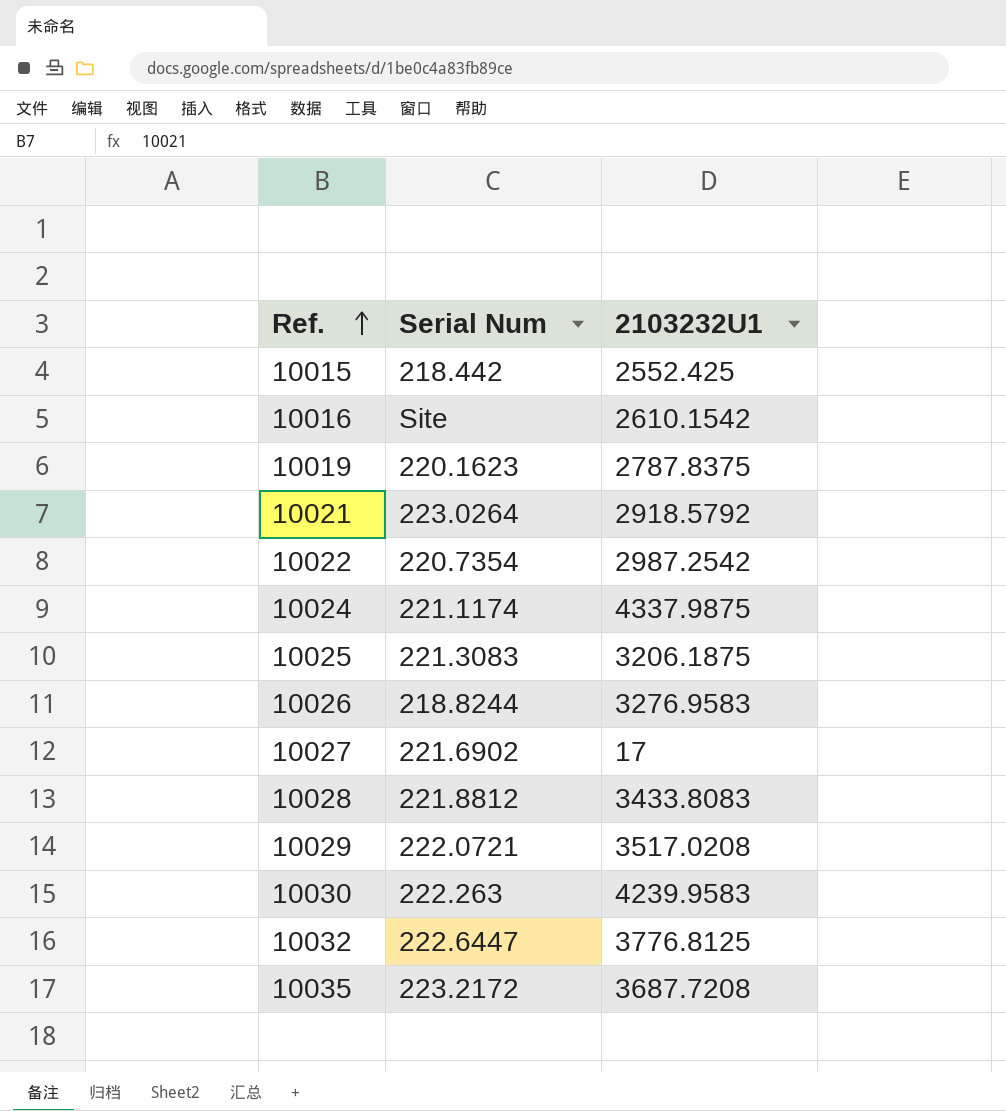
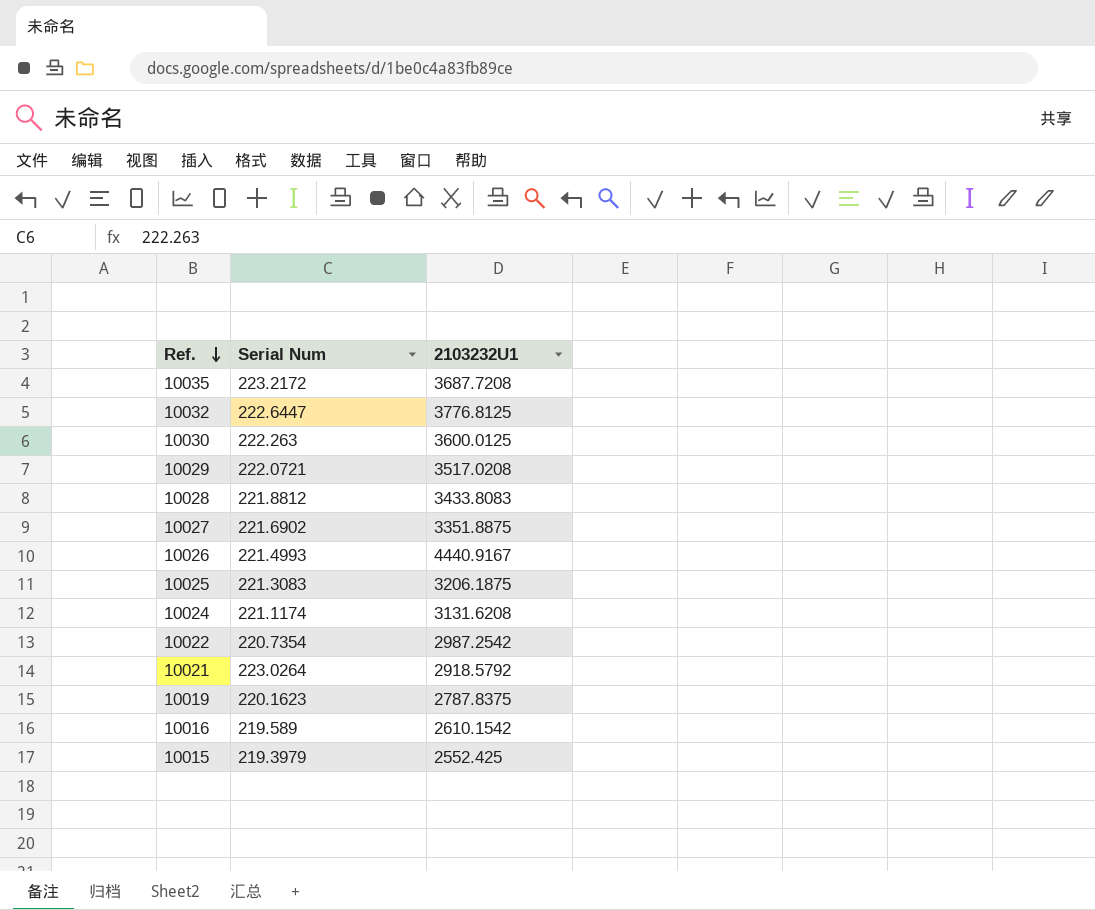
row order: Ref. ascending -> Ref. descending
10030 | 2103232U1: 4239.9583 -> 3600.0125
10027 | 2103232U1: 17 -> 3351.8875
10026 | Serial Num: 218.8244 -> 221.4993
10026 | 2103232U1: 3276.9583 -> 4440.9167
10024 | 2103232U1: 4337.9875 -> 3131.6208
10016 | Serial Num: Site -> 219.589
10015 | Serial Num: 218.442 -> 219.3979

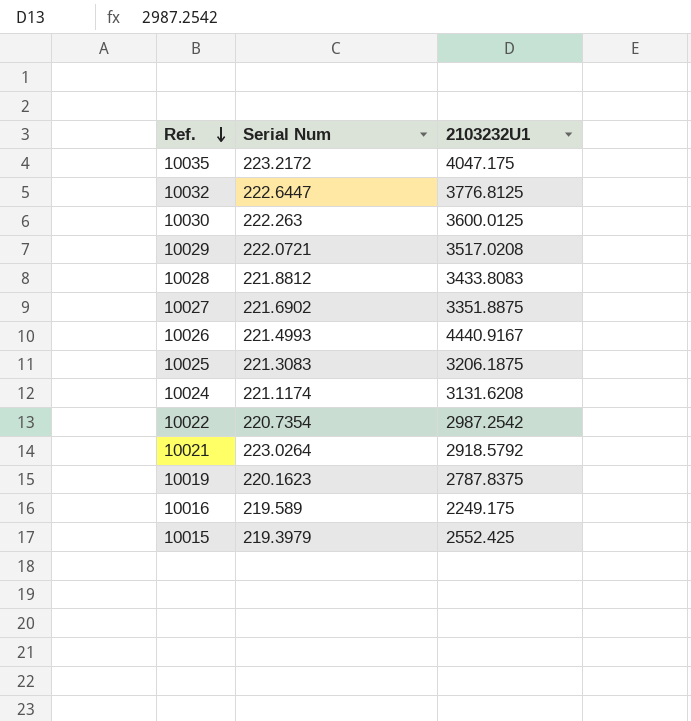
10035 | 2103232U1: 3687.7208 -> 4047.175
10016 | 2103232U1: 2610.1542 -> 2249.175

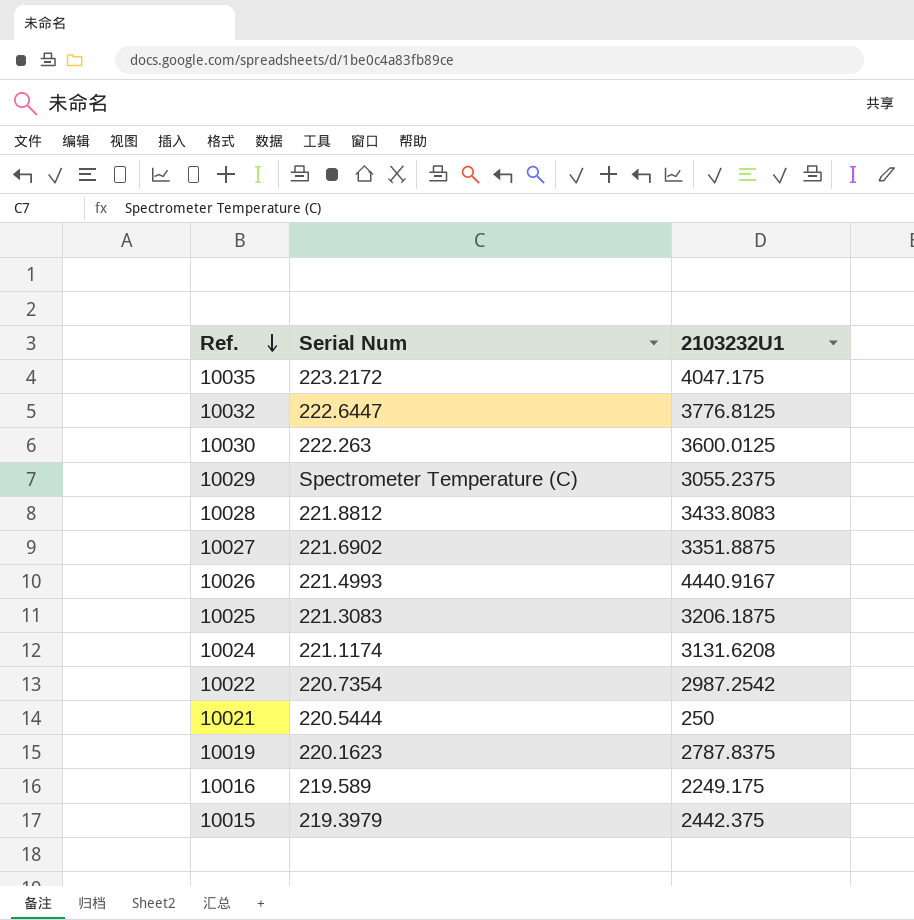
10029 | Serial Num: 222.0721 -> Spectrometer Temperature (C)
10029 | 2103232U1: 3517.0208 -> 3055.2375
10021 | Serial Num: 223.0264 -> 220.5444
10021 | 2103232U1: 2918.5792 -> 250
10015 | 2103232U1: 2552.425 -> 2442.375

